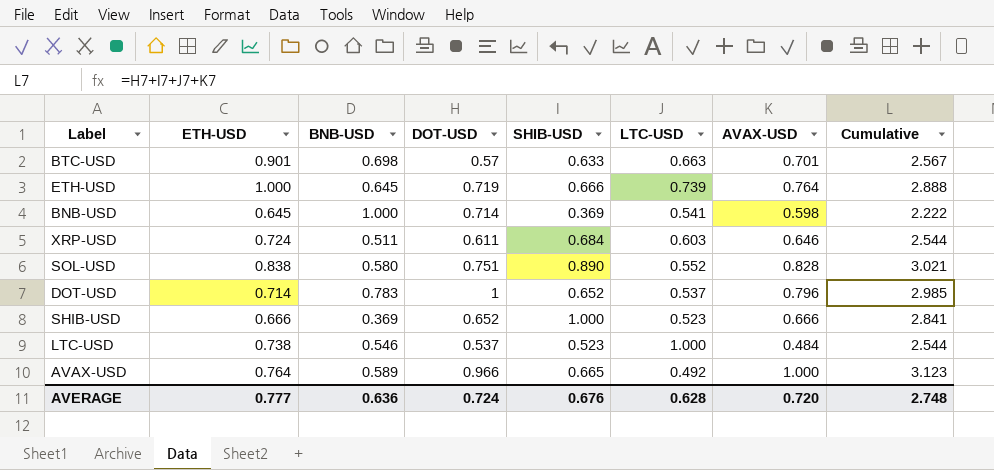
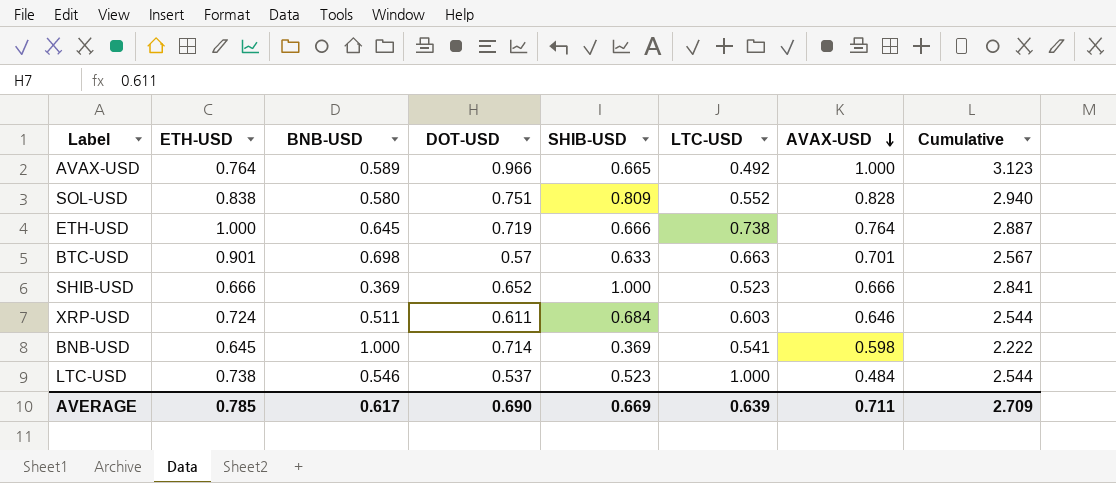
row order: none -> AVAX-USD descending
row DOT-USD: 0.714 | 0.783 | 1 | 0.652 | 0.537 | 0.796 | 2.985 -> none
SOL-USD | SHIB-USD: 0.890 -> 0.809
SOL-USD | Cumulative: 3.021 -> 2.940
ETH-USD | LTC-USD: 0.739 -> 0.738
ETH-USD | Cumulative: 2.888 -> 2.887
AVERAGE | ETH-USD: 0.777 -> 0.785
AVERAGE | BNB-USD: 0.636 -> 0.617
AVERAGE | DOT-USD: 0.724 -> 0.690
AVERAGE | SHIB-USD: 0.676 -> 0.669
AVERAGE | LTC-USD: 0.628 -> 0.639
AVERAGE | AVAX-USD: 0.720 -> 0.711
AVERAGE | Cumulative: 2.748 -> 2.709

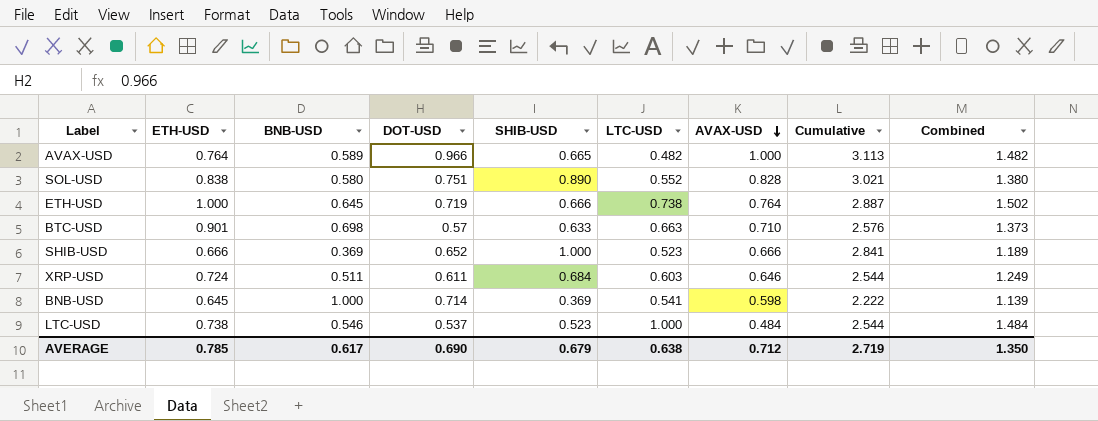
column Combined | formula: none -> [LTC-USD] + [AVAX-USD]
AVAX-USD | LTC-USD: 0.492 -> 0.482
AVAX-USD | Cumulative: 3.123 -> 3.113
SOL-USD | SHIB-USD: 0.809 -> 0.890
SOL-USD | Cumulative: 2.940 -> 3.021
BTC-USD | AVAX-USD: 0.701 -> 0.710
BTC-USD | Cumulative: 2.567 -> 2.576
AVERAGE | SHIB-USD: 0.669 -> 0.679
AVERAGE | LTC-USD: 0.639 -> 0.638
AVERAGE | AVAX-USD: 0.711 -> 0.712
AVERAGE | Cumulative: 2.709 -> 2.719

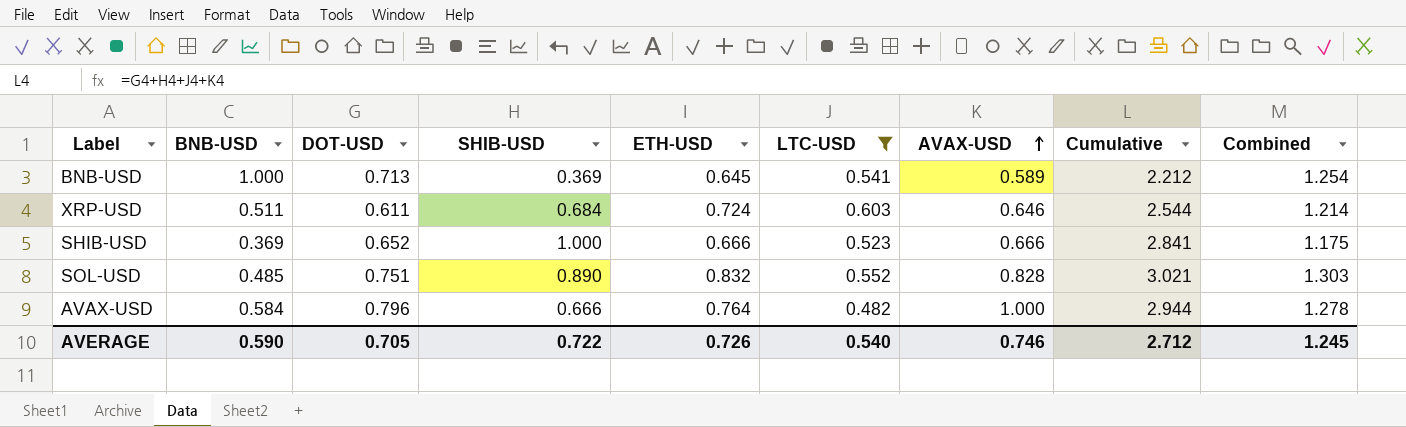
filter: none -> LTC-USD <= 0.603
row order: AVAX-USD descending -> AVAX-USD ascending
column ETH-USD | position: 2 -> 5
column Combined | formula: [LTC-USD] + [AVAX-USD] -> [DOT-USD] + [LTC-USD]
BNB-USD | DOT-USD: 0.714 -> 0.713
BNB-USD | AVAX-USD: 0.598 -> 0.589
BNB-USD | Cumulative: 2.222 -> 2.212
SOL-USD | BNB-USD: 0.580 -> 0.485
SOL-USD | ETH-USD: 0.838 -> 0.832
AVAX-USD | BNB-USD: 0.589 -> 0.584
AVAX-USD | DOT-USD: 0.966 -> 0.796
AVAX-USD | SHIB-USD: 0.665 -> 0.666
AVAX-USD | Cumulative: 3.113 -> 2.944
AVERAGE | BNB-USD: 0.617 -> 0.590
AVERAGE | DOT-USD: 0.690 -> 0.705
AVERAGE | SHIB-USD: 0.679 -> 0.722
AVERAGE | ETH-USD: 0.785 -> 0.726
AVERAGE | LTC-USD: 0.638 -> 0.540
AVERAGE | AVAX-USD: 0.712 -> 0.746
AVERAGE | Cumulative: 2.719 -> 2.712
AVERAGE | Combined: 1.350 -> 1.245

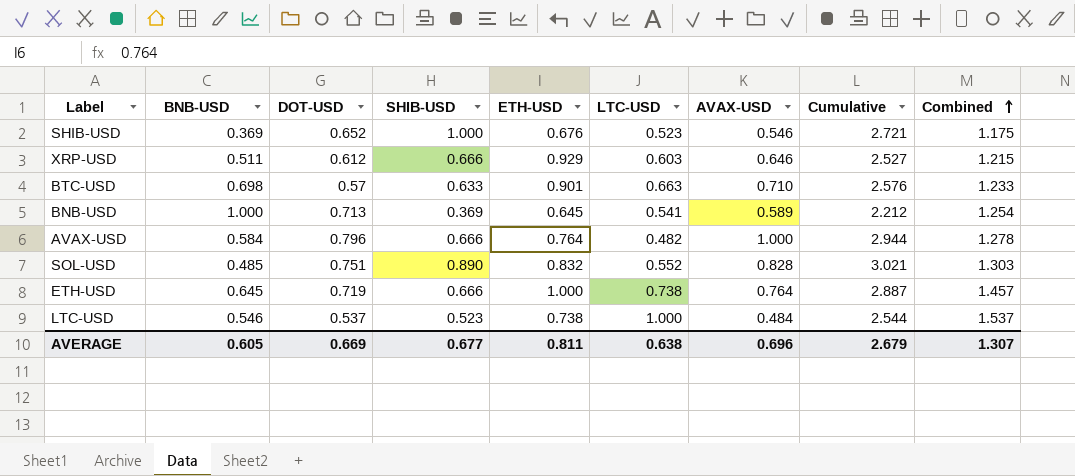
filter: LTC-USD <= 0.603 -> none
row order: AVAX-USD ascending -> Combined ascending
SHIB-USD | ETH-USD: 0.666 -> 0.676
SHIB-USD | AVAX-USD: 0.666 -> 0.546
SHIB-USD | Cumulative: 2.841 -> 2.721
XRP-USD | DOT-USD: 0.611 -> 0.612
XRP-USD | SHIB-USD: 0.684 -> 0.666
XRP-USD | ETH-USD: 0.724 -> 0.929
XRP-USD | Cumulative: 2.544 -> 2.527
XRP-USD | Combined: 1.214 -> 1.215
AVERAGE | BNB-USD: 0.590 -> 0.605
AVERAGE | DOT-USD: 0.705 -> 0.669
AVERAGE | SHIB-USD: 0.722 -> 0.677
AVERAGE | ETH-USD: 0.726 -> 0.811
AVERAGE | LTC-USD: 0.540 -> 0.638
AVERAGE | AVAX-USD: 0.746 -> 0.696
AVERAGE | Cumulative: 2.712 -> 2.679
AVERAGE | Combined: 1.245 -> 1.307

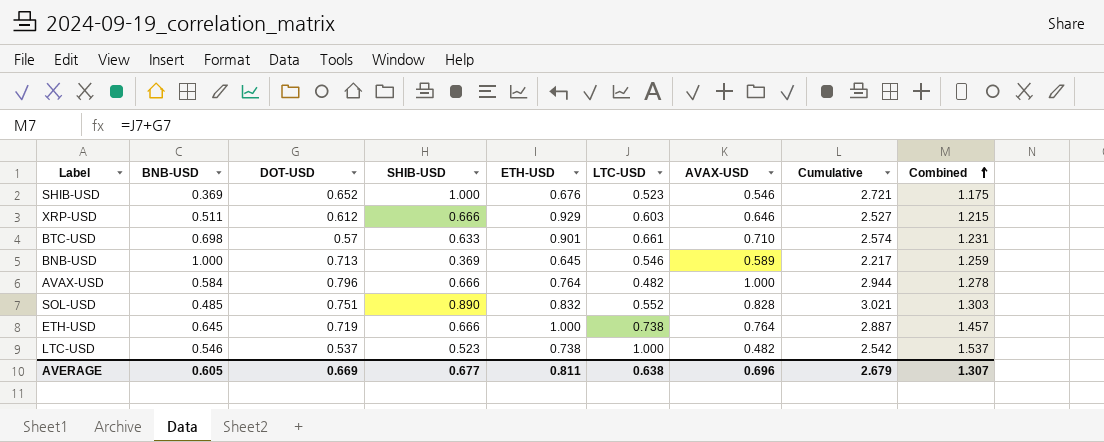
BTC-USD | LTC-USD: 0.663 -> 0.661
BTC-USD | Cumulative: 2.576 -> 2.574
BTC-USD | Combined: 1.233 -> 1.231
BNB-USD | LTC-USD: 0.541 -> 0.546
BNB-USD | Cumulative: 2.212 -> 2.217
BNB-USD | Combined: 1.254 -> 1.259
LTC-USD | AVAX-USD: 0.484 -> 0.482
LTC-USD | Cumulative: 2.544 -> 2.542

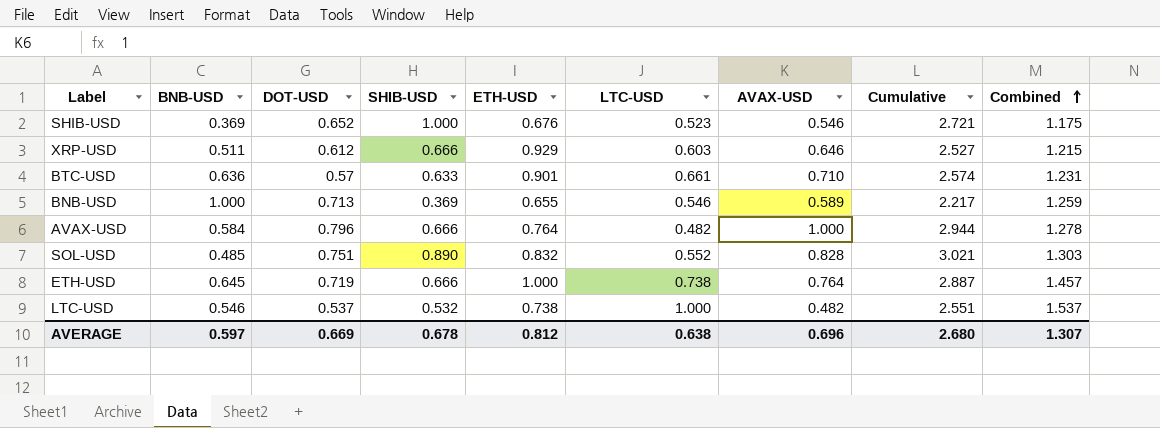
BTC-USD | BNB-USD: 0.698 -> 0.636
BNB-USD | ETH-USD: 0.645 -> 0.655
LTC-USD | SHIB-USD: 0.523 -> 0.532
LTC-USD | Cumulative: 2.542 -> 2.551
AVERAGE | BNB-USD: 0.605 -> 0.597
AVERAGE | SHIB-USD: 0.677 -> 0.678
AVERAGE | ETH-USD: 0.811 -> 0.812
AVERAGE | Cumulative: 2.679 -> 2.680

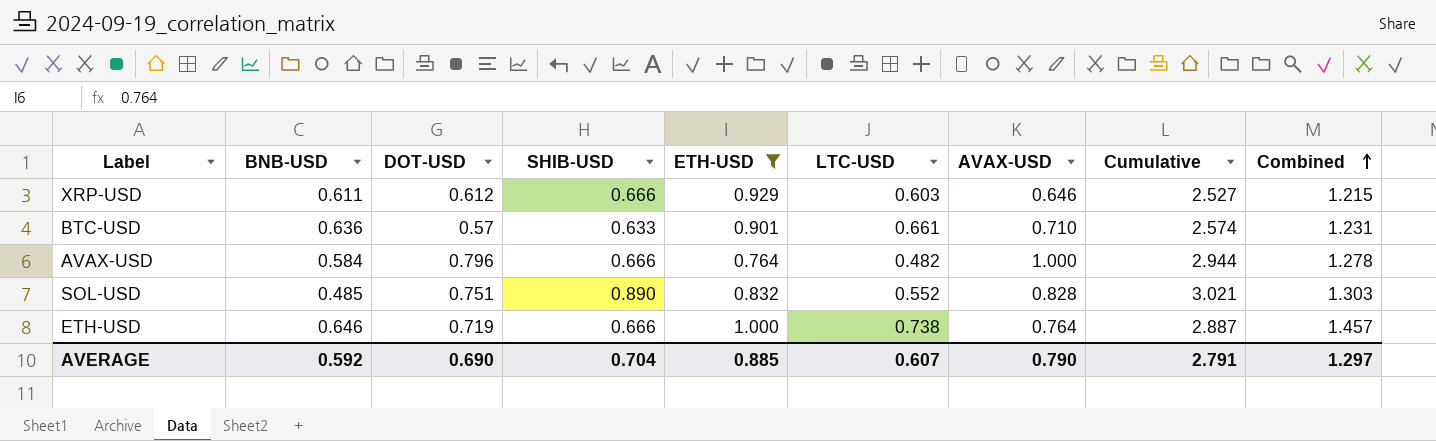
filter: none -> ETH-USD >= 0.764
XRP-USD | BNB-USD: 0.511 -> 0.611
ETH-USD | BNB-USD: 0.645 -> 0.646
AVERAGE | BNB-USD: 0.597 -> 0.592
AVERAGE | DOT-USD: 0.669 -> 0.690
AVERAGE | SHIB-USD: 0.678 -> 0.704
AVERAGE | ETH-USD: 0.812 -> 0.885
AVERAGE | LTC-USD: 0.638 -> 0.607
AVERAGE | AVAX-USD: 0.696 -> 0.790
AVERAGE | Cumulative: 2.680 -> 2.791
AVERAGE | Combined: 1.307 -> 1.297

